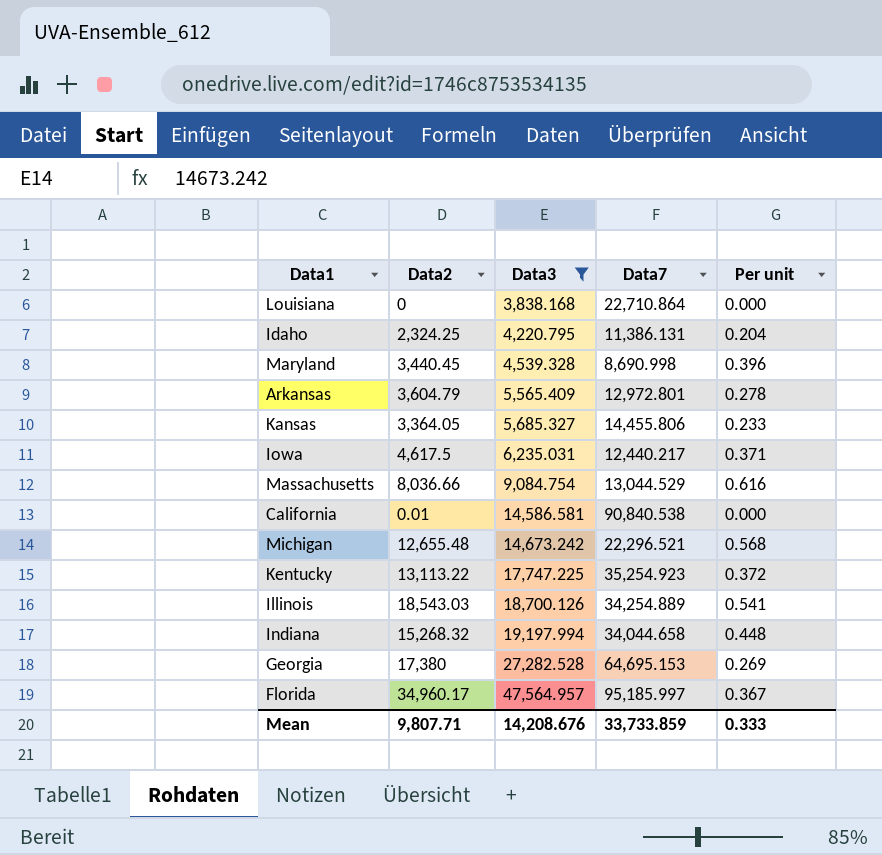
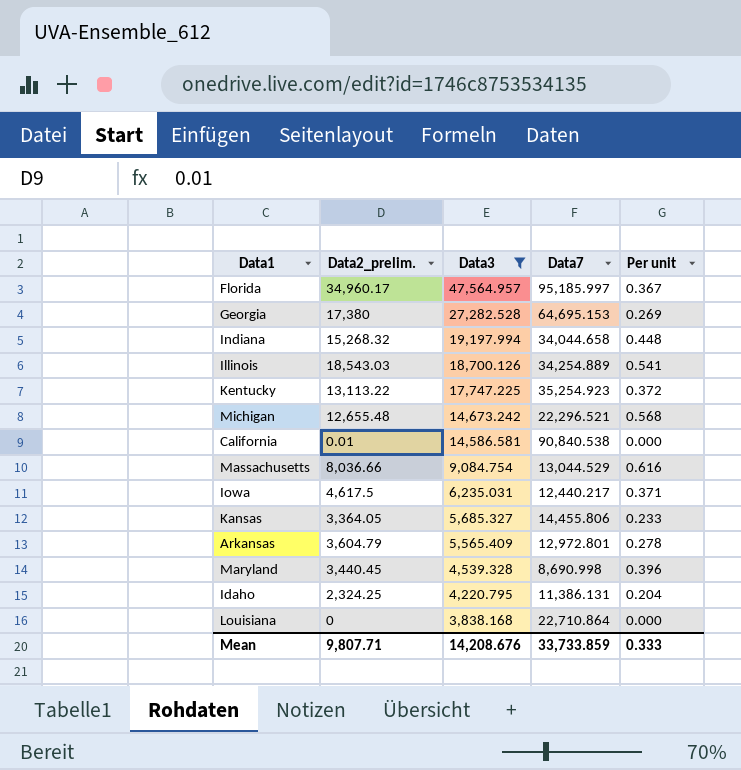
row order: Data3 ascending -> Data3 descending
column name: Data2 -> Data2_prelim.

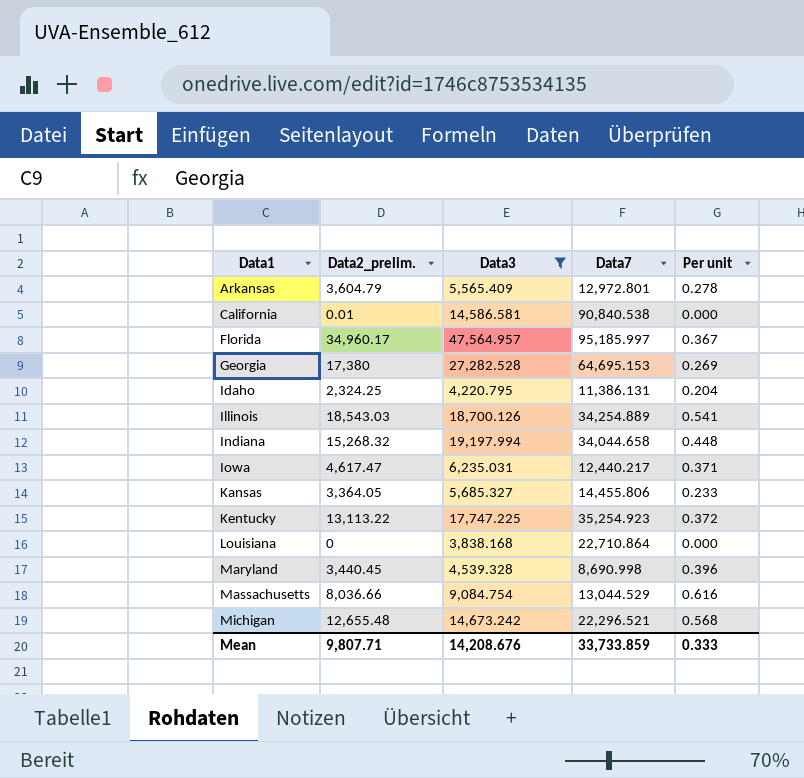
row order: Data3 descending -> Data1 ascending
Iowa | Data2_prelim.: 4,617.5 -> 4,617.47

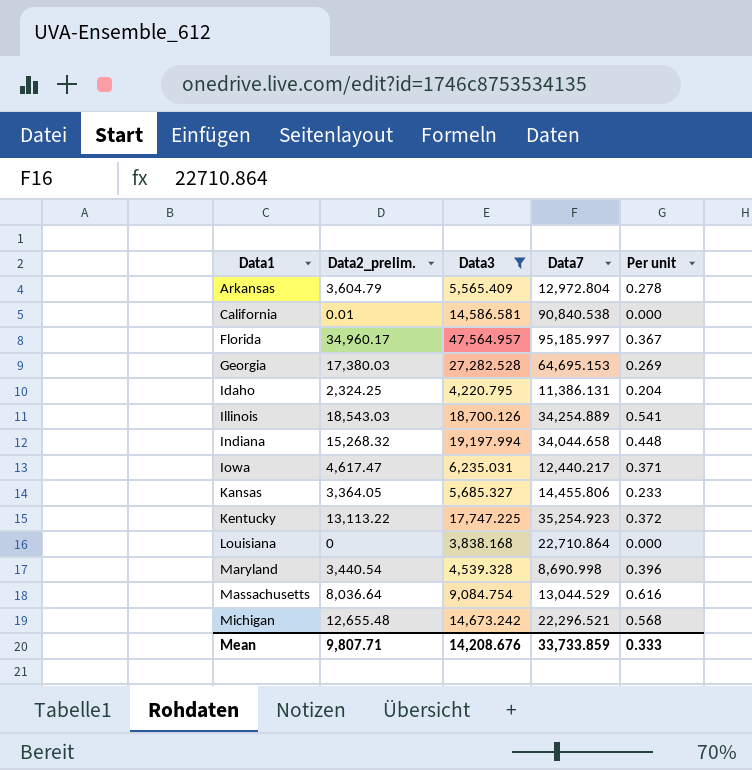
Arkansas | Data7: 12,972.801 -> 12,972.804
Georgia | Data2_prelim.: 17,380 -> 17,380.03
Maryland | Data2_prelim.: 3,440.45 -> 3,440.54
Massachusetts | Data2_prelim.: 8,036.66 -> 8,036.64

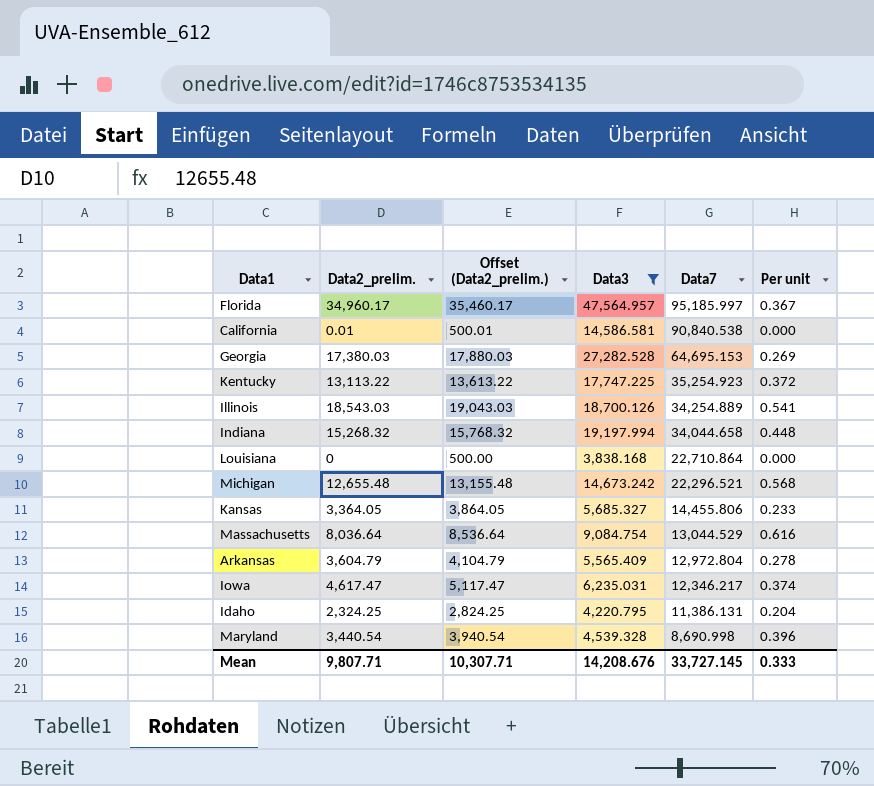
row order: Data1 ascending -> Data7 descending
column Offset (Data2_prelim.) | formula: none -> [Data2_prelim.] + 500
Iowa | Data7: 12,440.217 -> 12,346.217
Iowa | Per unit: 0.371 -> 0.374
Mean | Data7: 33,733.859 -> 33,727.145

